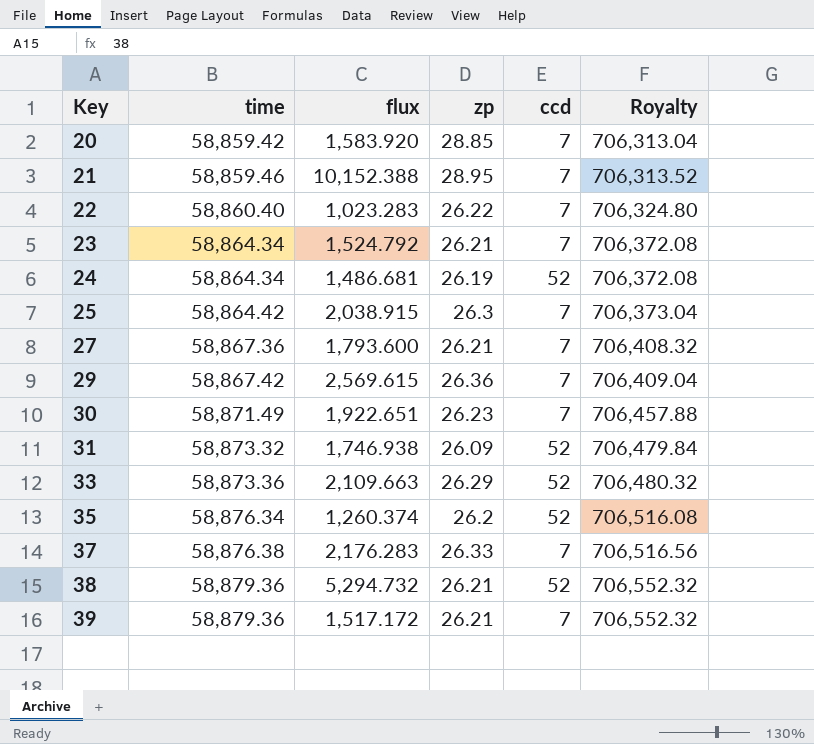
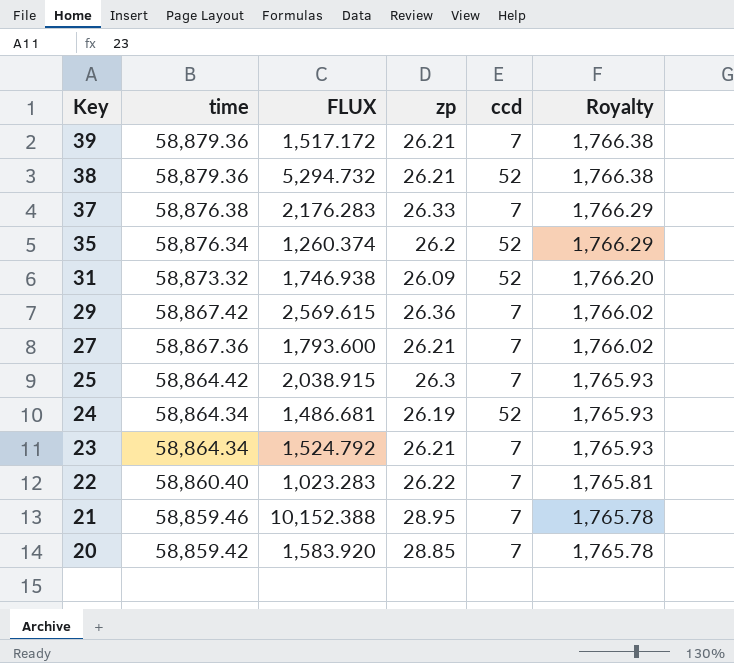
row order: Key ascending -> Key descending
column name: flux -> FLUX
column Royalty | formula: [time] * 12 -> [time] * 0.03
row 30: 58,871.49 | 1,922.651 | 26.23 | 7 | 706,457.88 -> none
row 33: 58,873.36 | 2,109.663 | 26.29 | 52 | 706,480.32 -> none

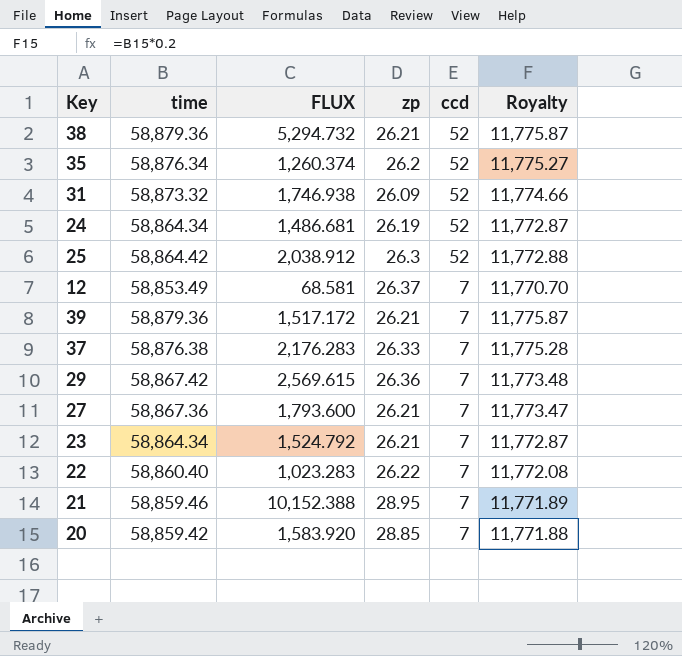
row order: Key descending -> ccd descending
column Royalty | formula: [time] * 0.03 -> [time] * 0.2
25 | FLUX: 2,038.915 -> 2,038.912
25 | ccd: 7 -> 52
row 12: none -> 58,853.49 | 68.581 | 26.37 | 7 | 11,770.70

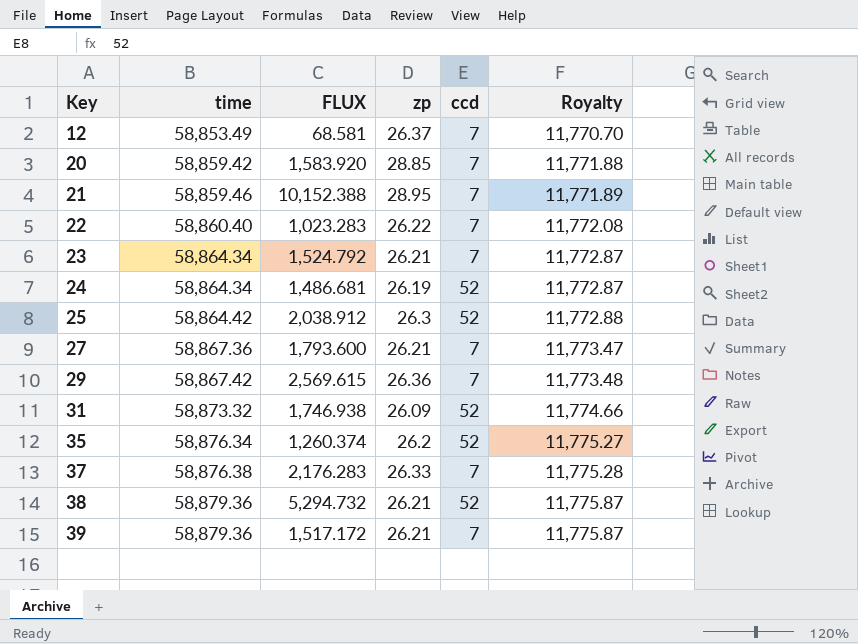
row order: ccd descending -> Key ascending

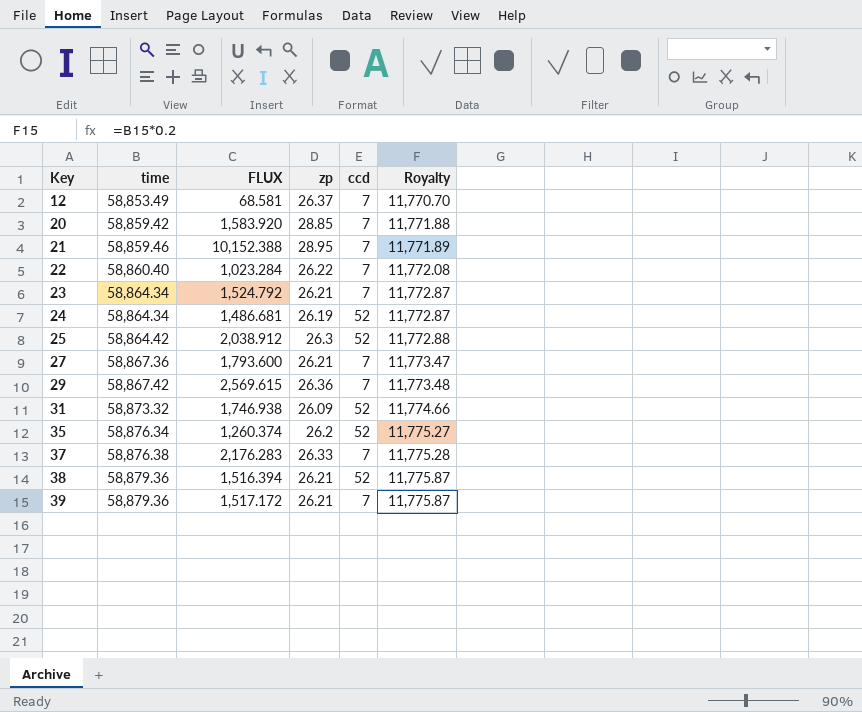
22 | FLUX: 1,023.283 -> 1,023.284
38 | FLUX: 5,294.732 -> 1,516.394

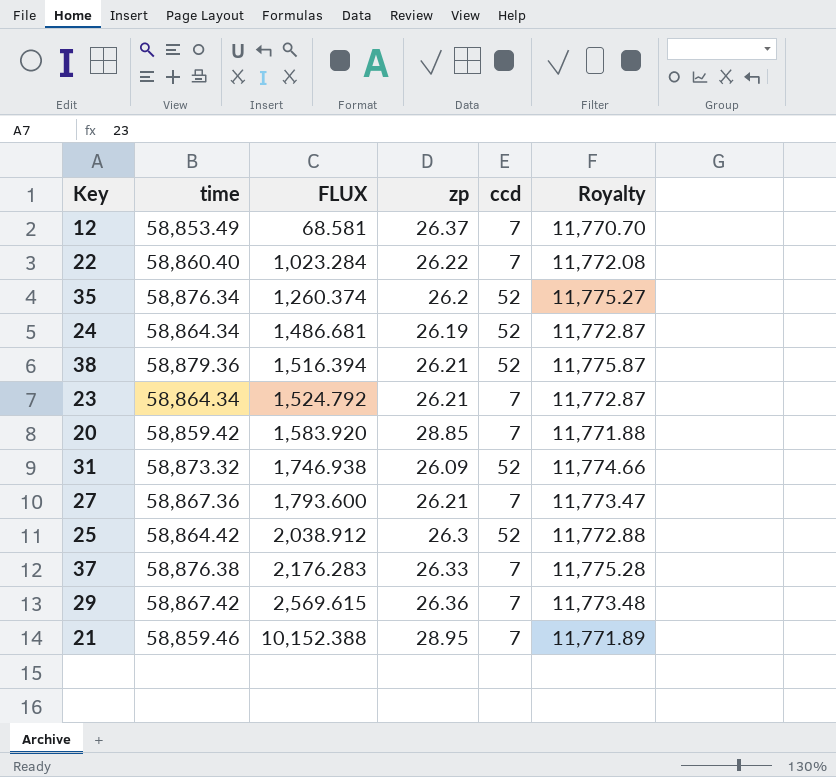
row order: Key ascending -> FLUX ascending
row 39: 58,879.36 | 1,517.172 | 26.21 | 7 | 11,775.87 -> none

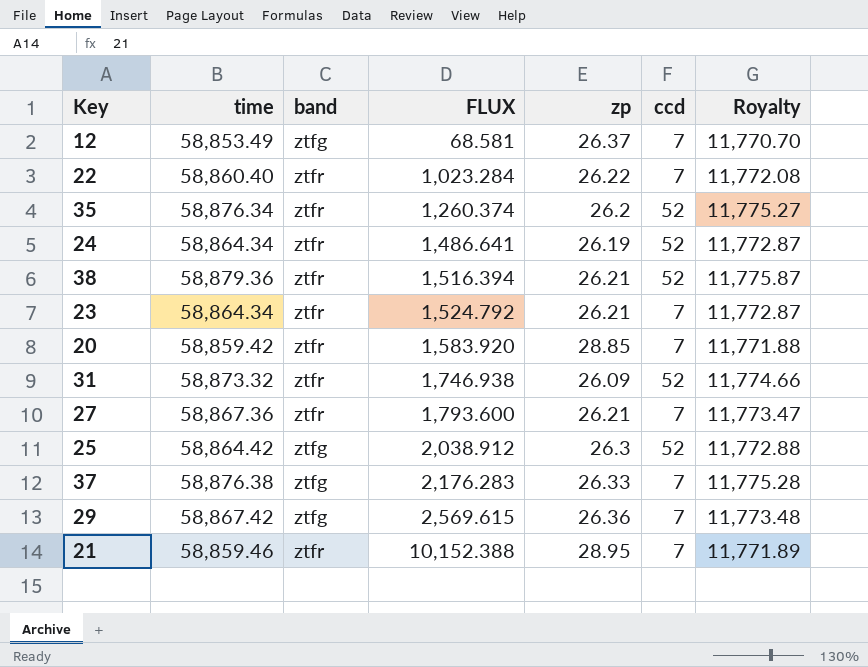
column band | position: none -> 3
24 | FLUX: 1,486.681 -> 1,486.641

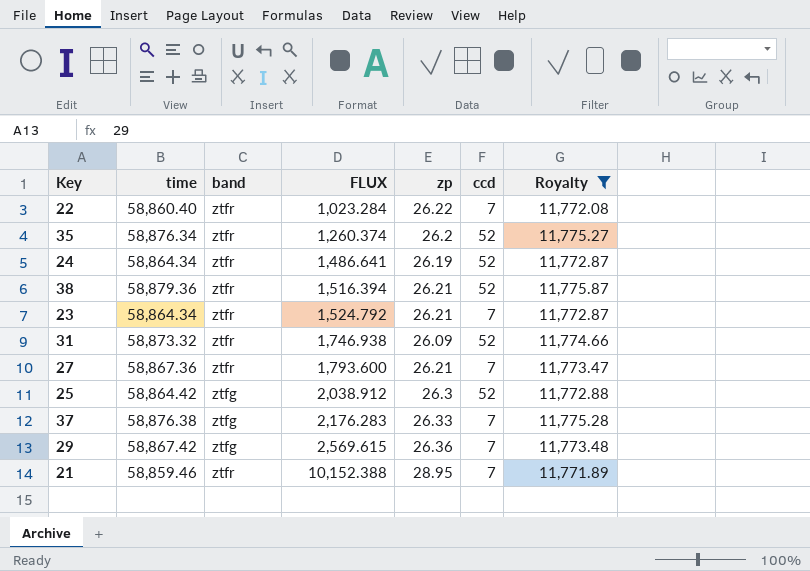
filter: none -> Royalty >= 11,771.89

